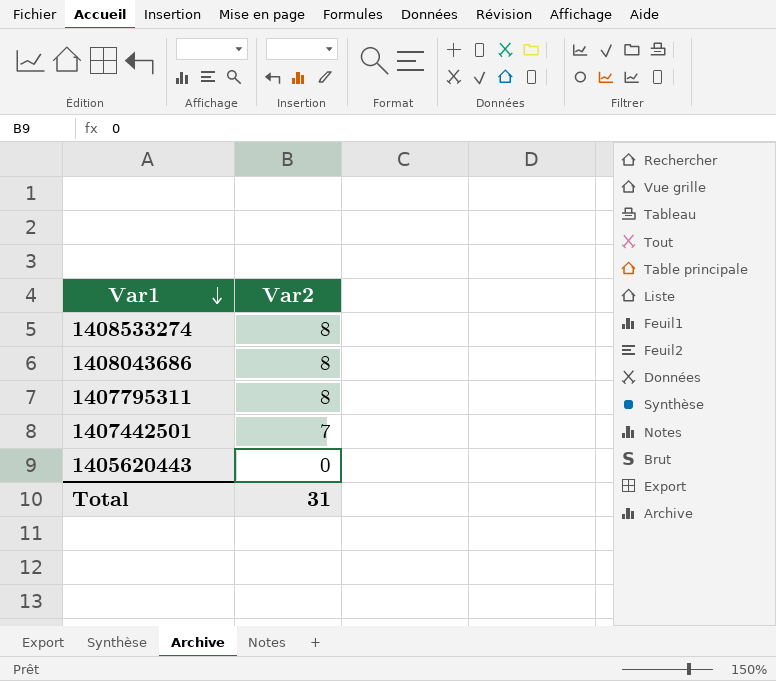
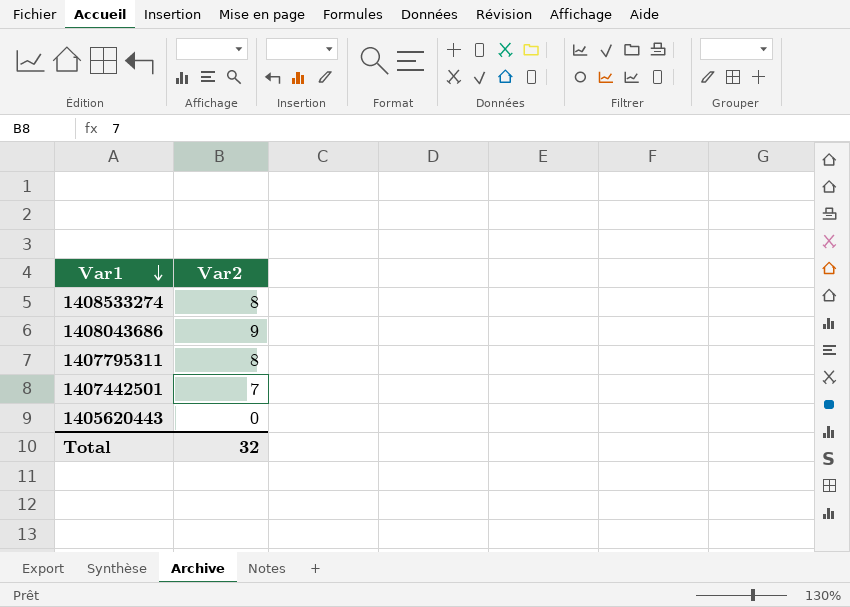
1408043686 | Var2: 8 -> 9
Total | Var2: 31 -> 32

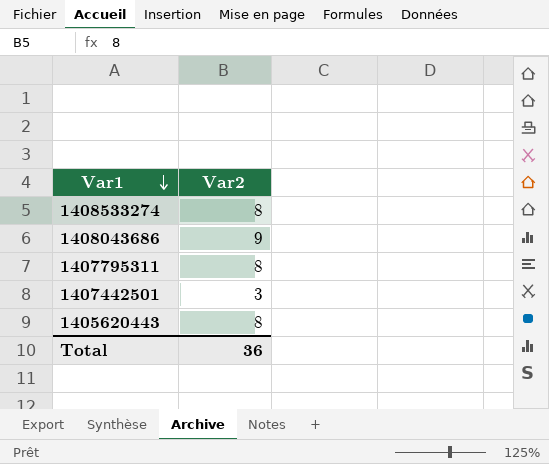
1407442501 | Var2: 7 -> 3
1405620443 | Var2: 0 -> 8
Total | Var2: 32 -> 36

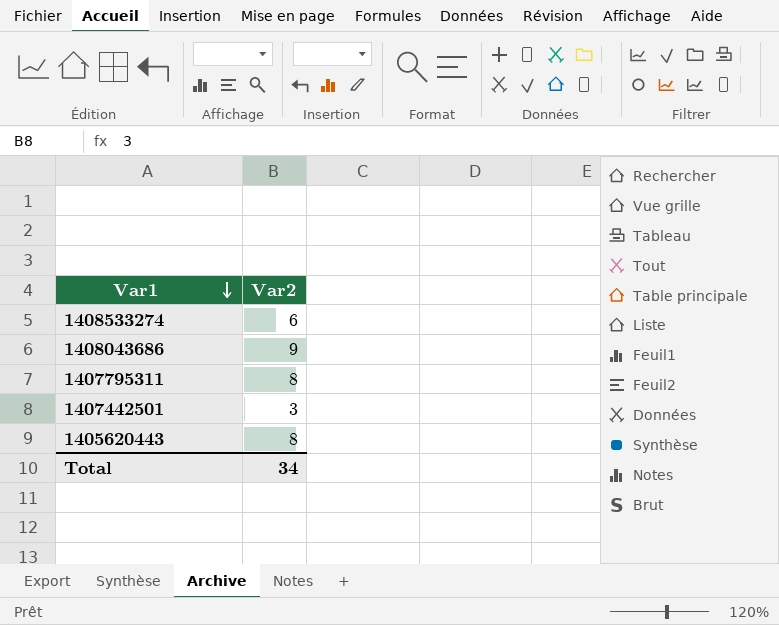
1408533274 | Var2: 8 -> 6
Total | Var2: 36 -> 34

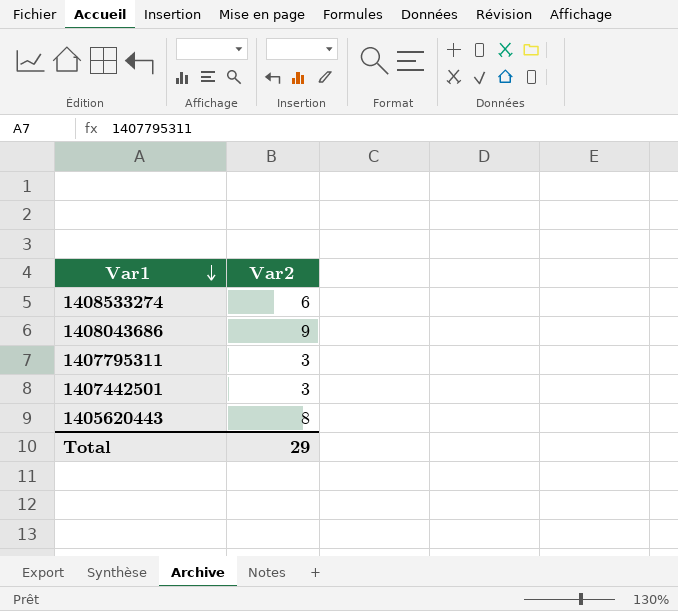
1407795311 | Var2: 8 -> 3
Total | Var2: 34 -> 29

